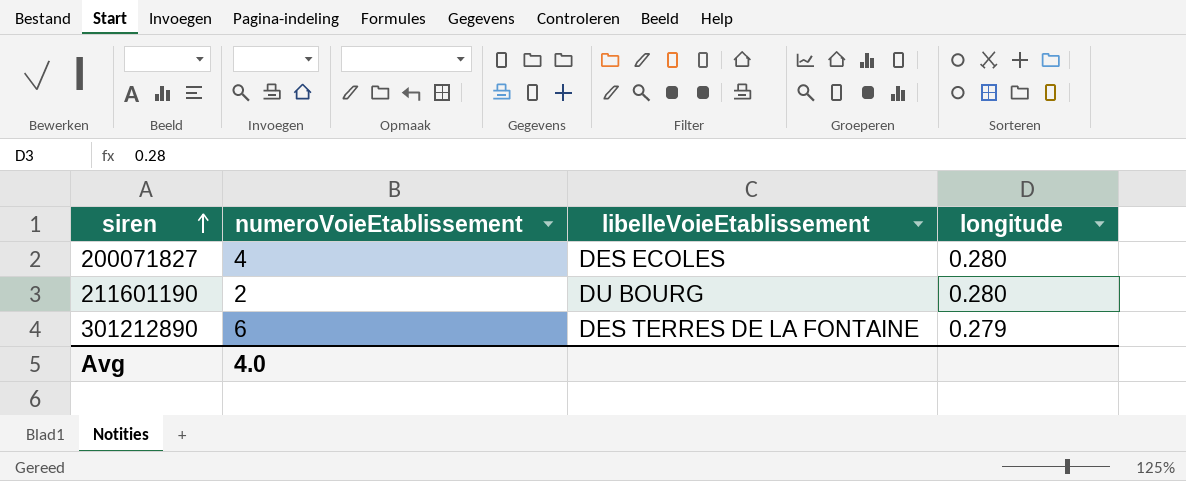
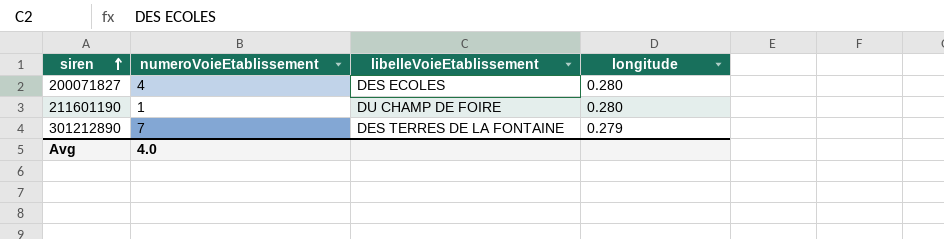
211601190 | numeroVoieEtablissement: 2 -> 1
211601190 | libelleVoieEtablissement: DU BOURG -> DU CHAMP DE FOIRE
301212890 | numeroVoieEtablissement: 6 -> 7

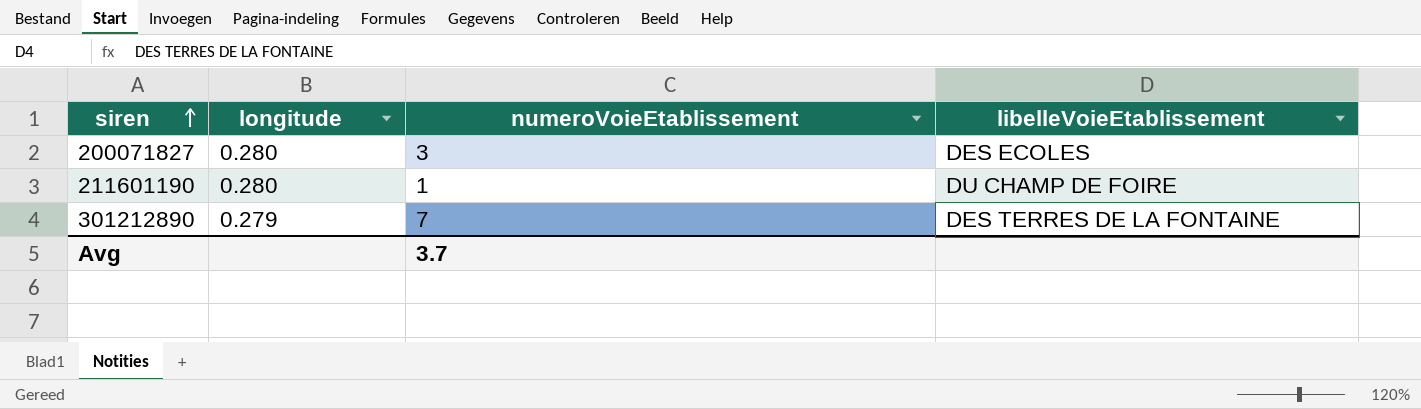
column longitude | position: 4 -> 2
200071827 | numeroVoieEtablissement: 4 -> 3
Avg | numeroVoieEtablissement: 4.0 -> 3.7

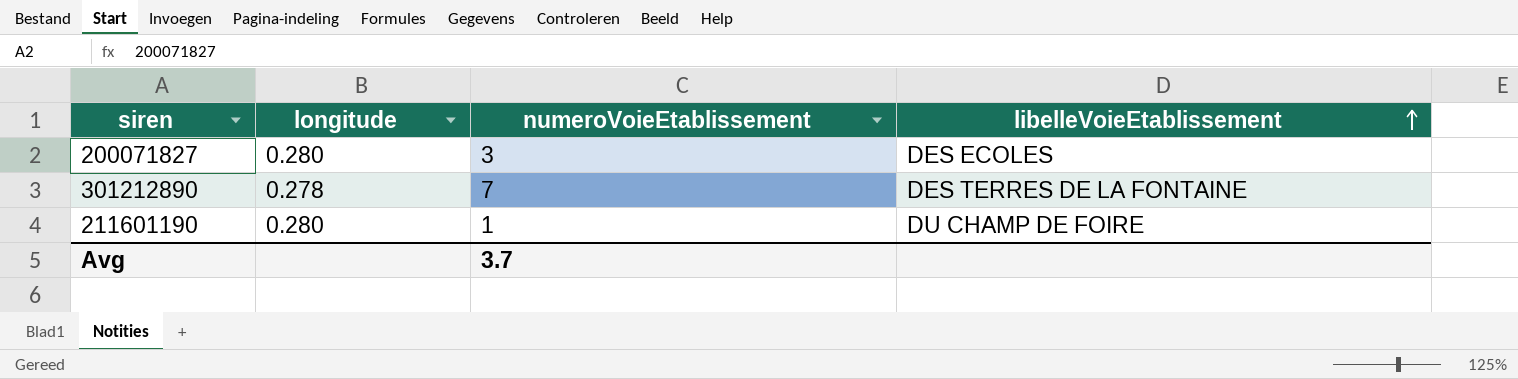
row order: siren ascending -> libelleVoieEtablissement ascending
301212890 | longitude: 0.279 -> 0.278

